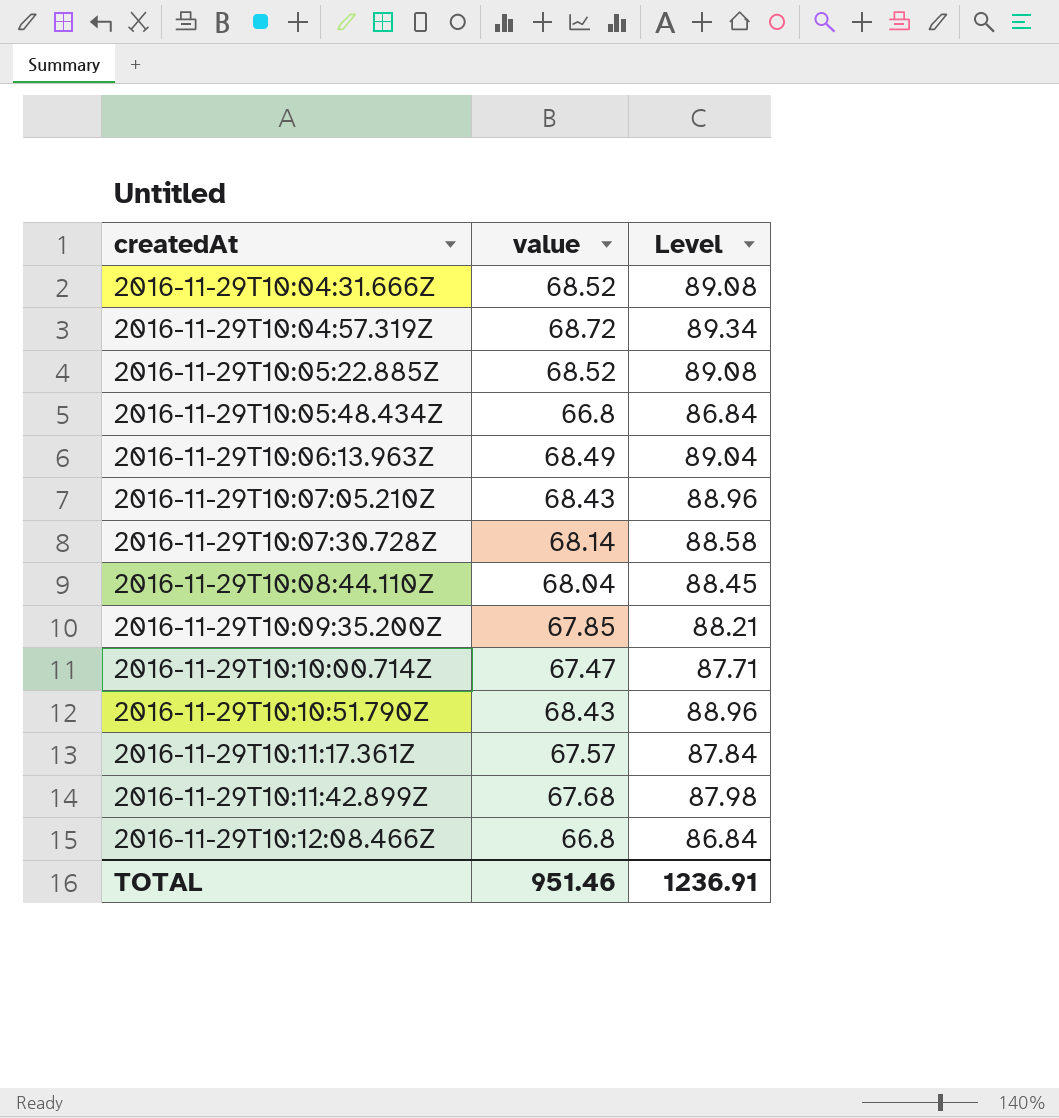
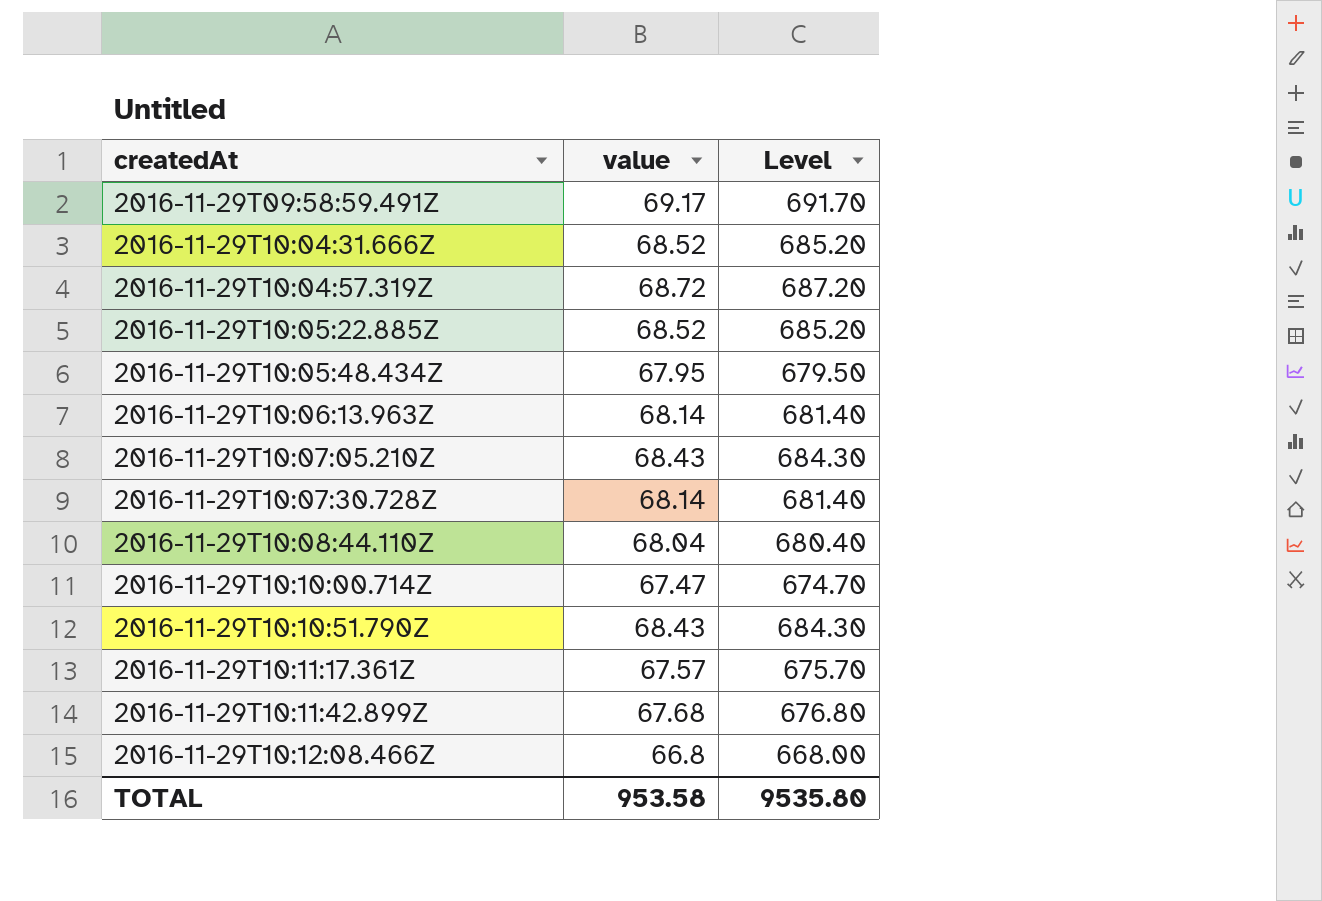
column Level | formula: [value] * 1.3 -> [value] * 10
row 2016-11-29T10:09:35.200Z: 67.85 | 88.21 -> none
row 2016-11-29T09:58:59.491Z: none -> 69.17 | 691.70
2016-11-29T10:05:48.434Z | value: 66.8 -> 67.95
2016-11-29T10:06:13.963Z | value: 68.49 -> 68.14
TOTAL | value: 951.46 -> 953.58
TOTAL | Level: 1236.91 -> 9535.80

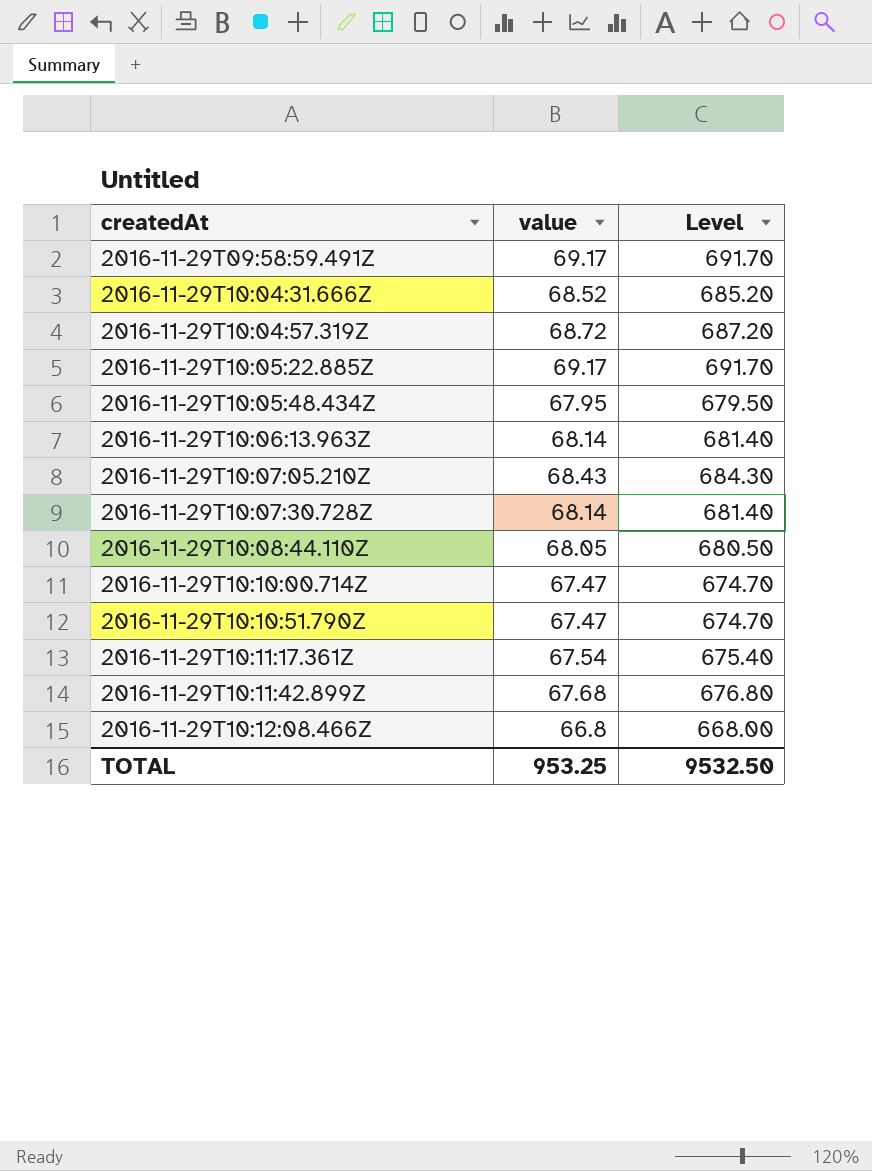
2016-11-29T10:05:22.885Z | value: 68.52 -> 69.17
2016-11-29T10:05:22.885Z | Level: 685.20 -> 691.70
2016-11-29T10:08:44.110Z | value: 68.04 -> 68.05
2016-11-29T10:08:44.110Z | Level: 680.40 -> 680.50
2016-11-29T10:10:51.790Z | value: 68.43 -> 67.47
2016-11-29T10:10:51.790Z | Level: 684.30 -> 674.70
2016-11-29T10:11:17.361Z | value: 67.57 -> 67.54
2016-11-29T10:11:17.361Z | Level: 675.70 -> 675.40
TOTAL | value: 953.58 -> 953.25
TOTAL | Level: 9535.80 -> 9532.50

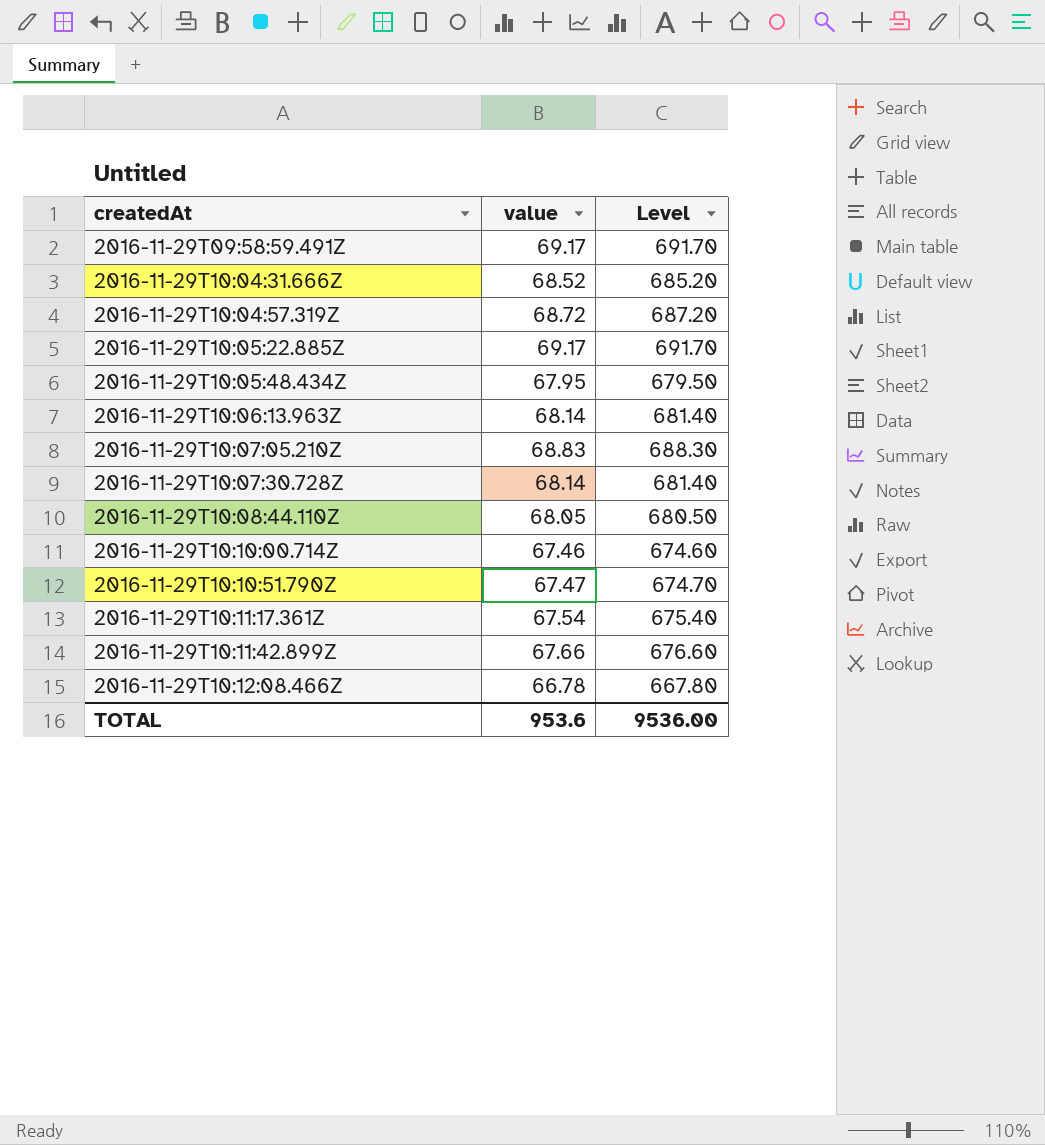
2016-11-29T10:07:05.210Z | value: 68.43 -> 68.83
2016-11-29T10:07:05.210Z | Level: 684.30 -> 688.30
2016-11-29T10:10:00.714Z | value: 67.47 -> 67.46
2016-11-29T10:10:00.714Z | Level: 674.70 -> 674.60
2016-11-29T10:11:42.899Z | value: 67.68 -> 67.66
2016-11-29T10:11:42.899Z | Level: 676.80 -> 676.60
2016-11-29T10:12:08.466Z | value: 66.8 -> 66.78
2016-11-29T10:12:08.466Z | Level: 668.00 -> 667.80
TOTAL | value: 953.25 -> 953.6
TOTAL | Level: 9532.50 -> 9536.00

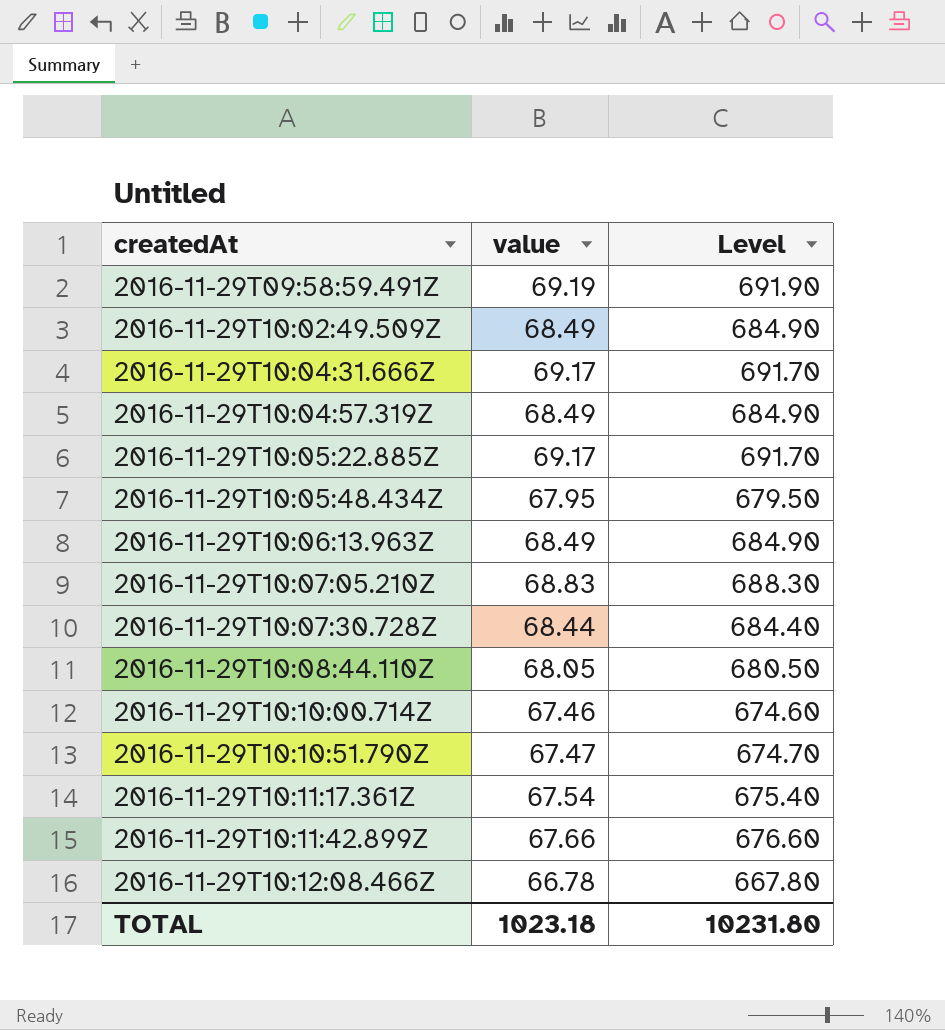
2016-11-29T09:58:59.491Z | value: 69.17 -> 69.19
2016-11-29T09:58:59.491Z | Level: 691.70 -> 691.90
row 2016-11-29T10:02:49.509Z: none -> 68.49 | 684.90
2016-11-29T10:04:31.666Z | value: 68.52 -> 69.17
2016-11-29T10:04:31.666Z | Level: 685.20 -> 691.70
2016-11-29T10:04:57.319Z | value: 68.72 -> 68.49
2016-11-29T10:04:57.319Z | Level: 687.20 -> 684.90
2016-11-29T10:06:13.963Z | value: 68.14 -> 68.49
2016-11-29T10:06:13.963Z | Level: 681.40 -> 684.90
2016-11-29T10:07:30.728Z | value: 68.14 -> 68.44
2016-11-29T10:07:30.728Z | Level: 681.40 -> 684.40
TOTAL | value: 953.6 -> 1023.18
TOTAL | Level: 9536.00 -> 10231.80

